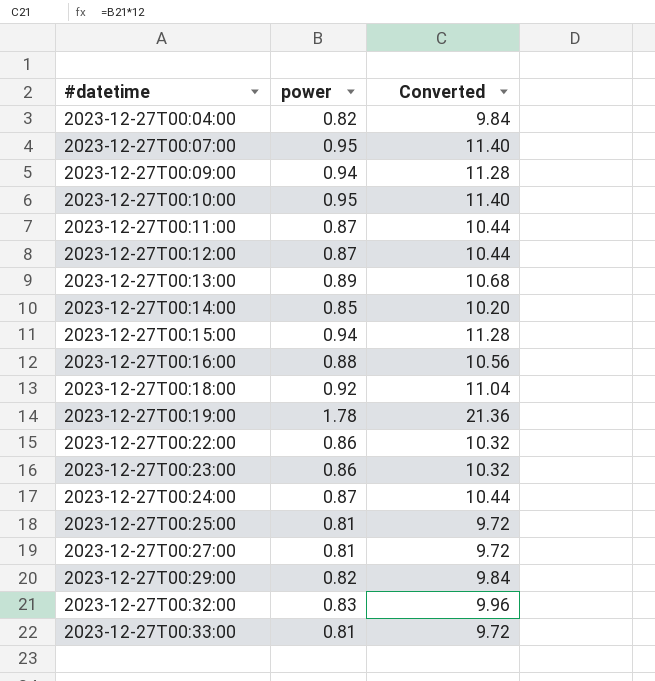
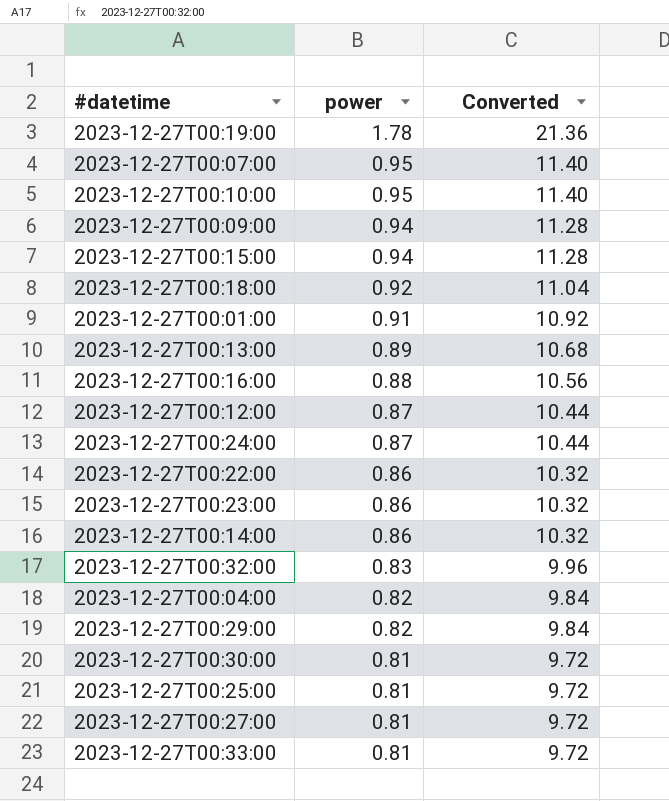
row order: #datetime ascending -> power descending
row 2023-12-27T00:11:00: 0.87 | 10.44 -> none
row 2023-12-27T00:01:00: none -> 0.91 | 10.92
2023-12-27T00:14:00 | power: 0.85 -> 0.86
2023-12-27T00:14:00 | Converted: 10.20 -> 10.32
row 2023-12-27T00:30:00: none -> 0.81 | 9.72

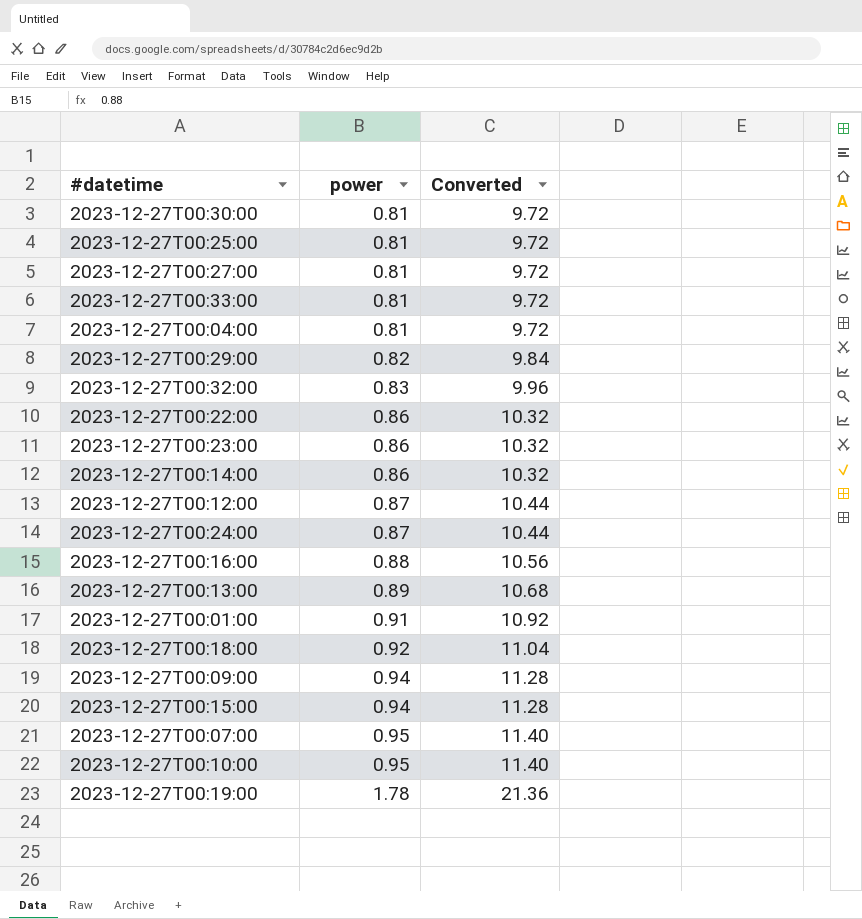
row order: power descending -> power ascending
2023-12-27T00:04:00 | power: 0.82 -> 0.81
2023-12-27T00:04:00 | Converted: 9.84 -> 9.72

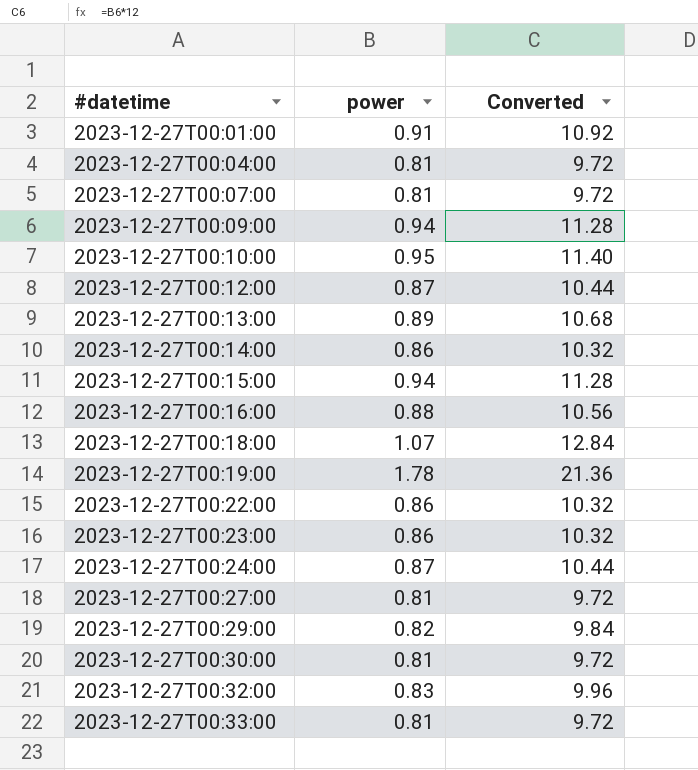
row order: power ascending -> #datetime ascending
row 2023-12-27T00:25:00: 0.81 | 9.72 -> none
2023-12-27T00:07:00 | power: 0.95 -> 0.81
2023-12-27T00:07:00 | Converted: 11.40 -> 9.72
2023-12-27T00:18:00 | power: 0.92 -> 1.07
2023-12-27T00:18:00 | Converted: 11.04 -> 12.84

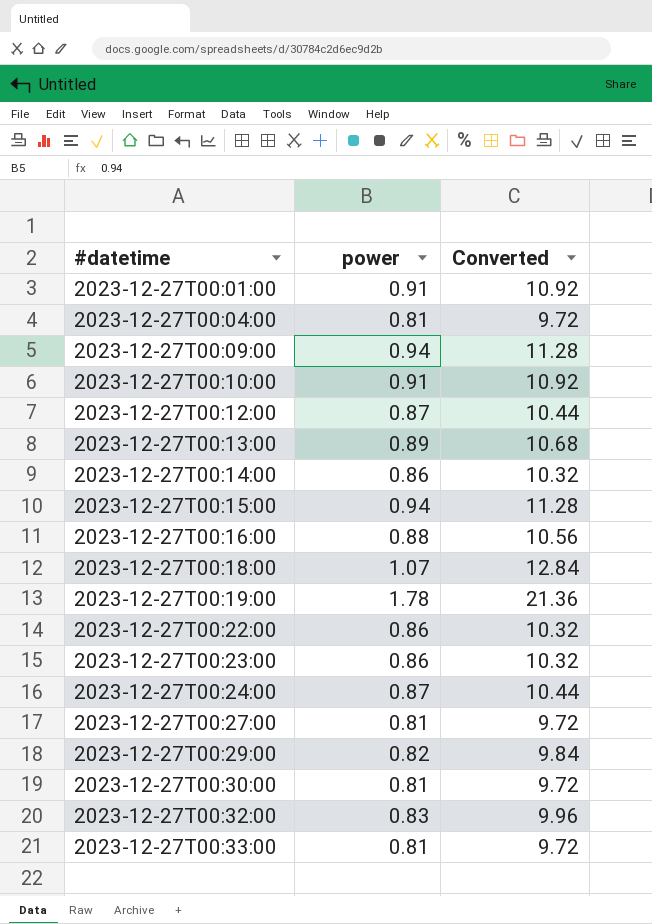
row 2023-12-27T00:07:00: 0.81 | 9.72 -> none
2023-12-27T00:10:00 | power: 0.95 -> 0.91
2023-12-27T00:10:00 | Converted: 11.40 -> 10.92

